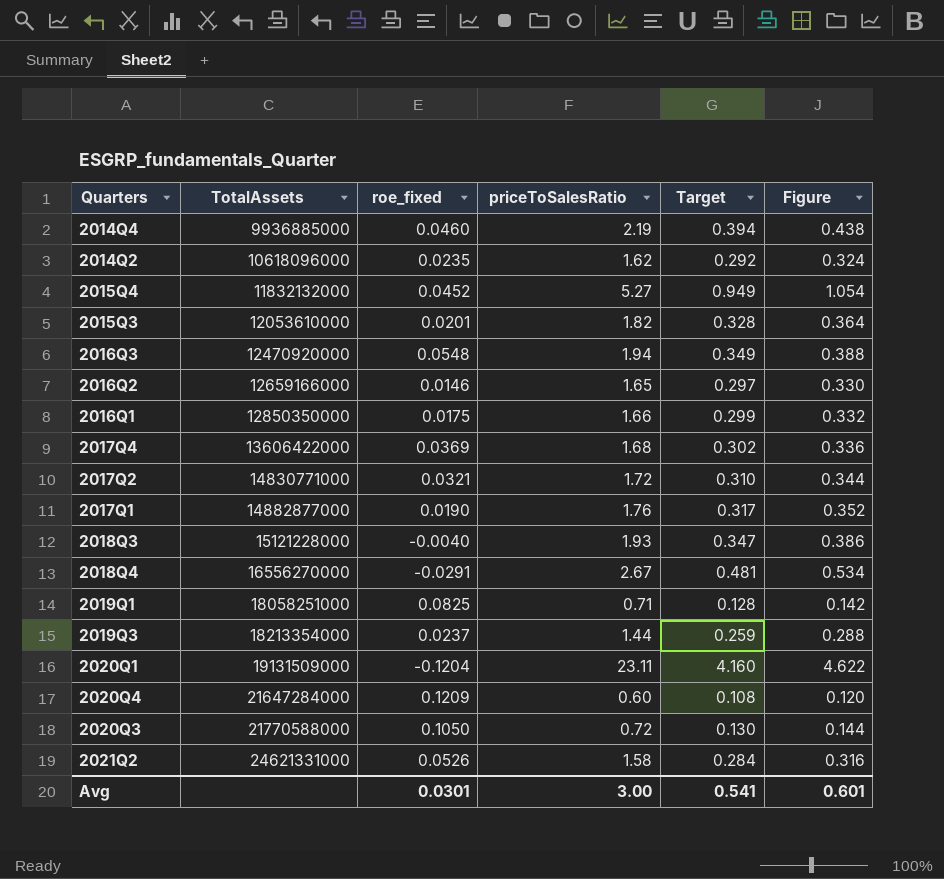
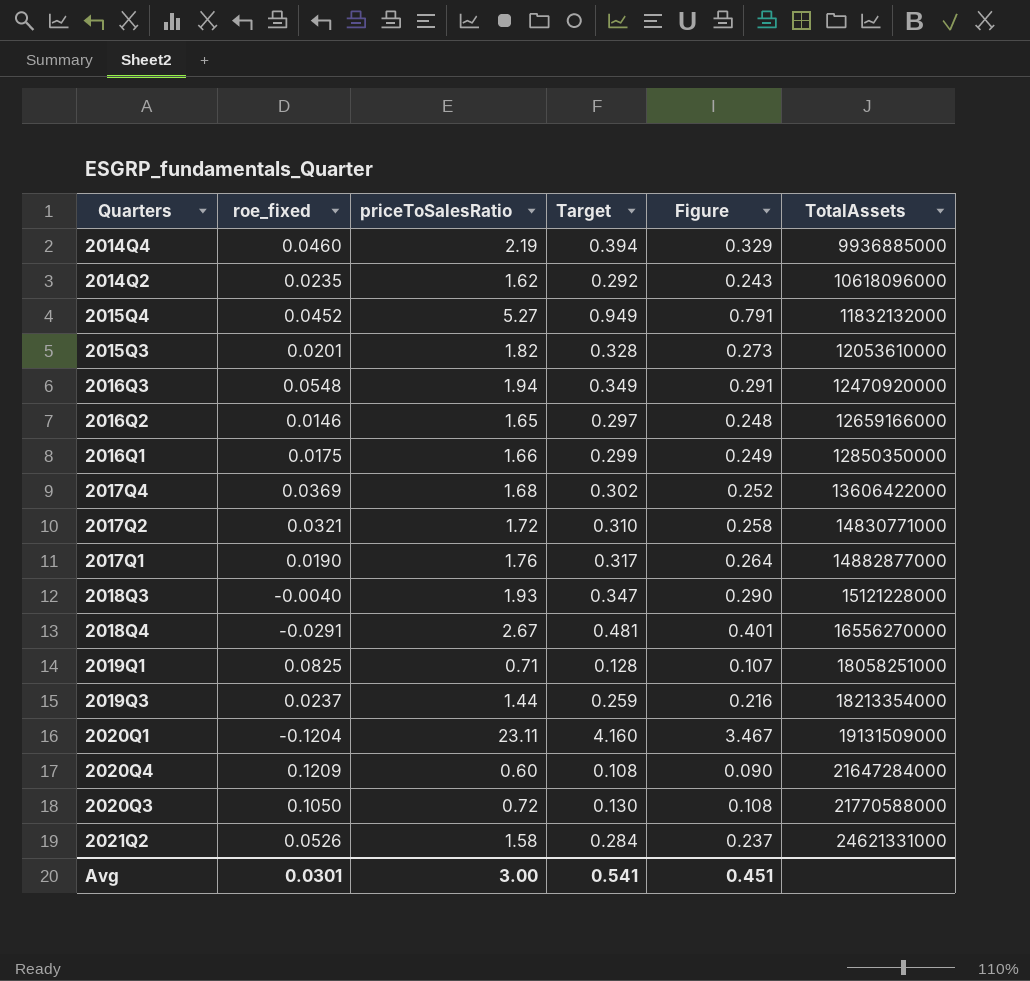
column Figure | formula: [priceToSalesRatio] * 0.2 -> [priceToSalesRatio] * 0.15
column TotalAssets | position: 2 -> 6
Avg | Figure: 0.601 -> 0.451

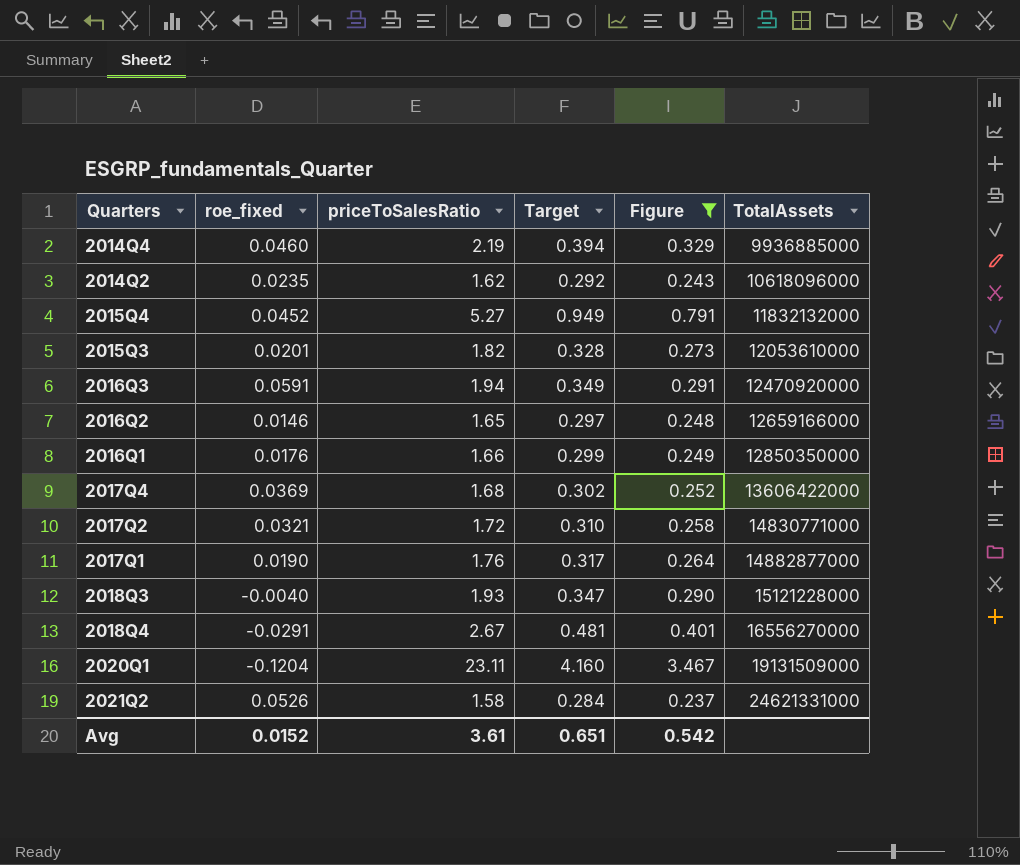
filter: none -> Figure >= 0.237
2016Q3 | roe_fixed: 0.0548 -> 0.0591
2016Q1 | roe_fixed: 0.0175 -> 0.0176
Avg | roe_fixed: 0.0301 -> 0.0152
Avg | priceToSalesRatio: 3.00 -> 3.61
Avg | Target: 0.541 -> 0.651
Avg | Figure: 0.451 -> 0.542

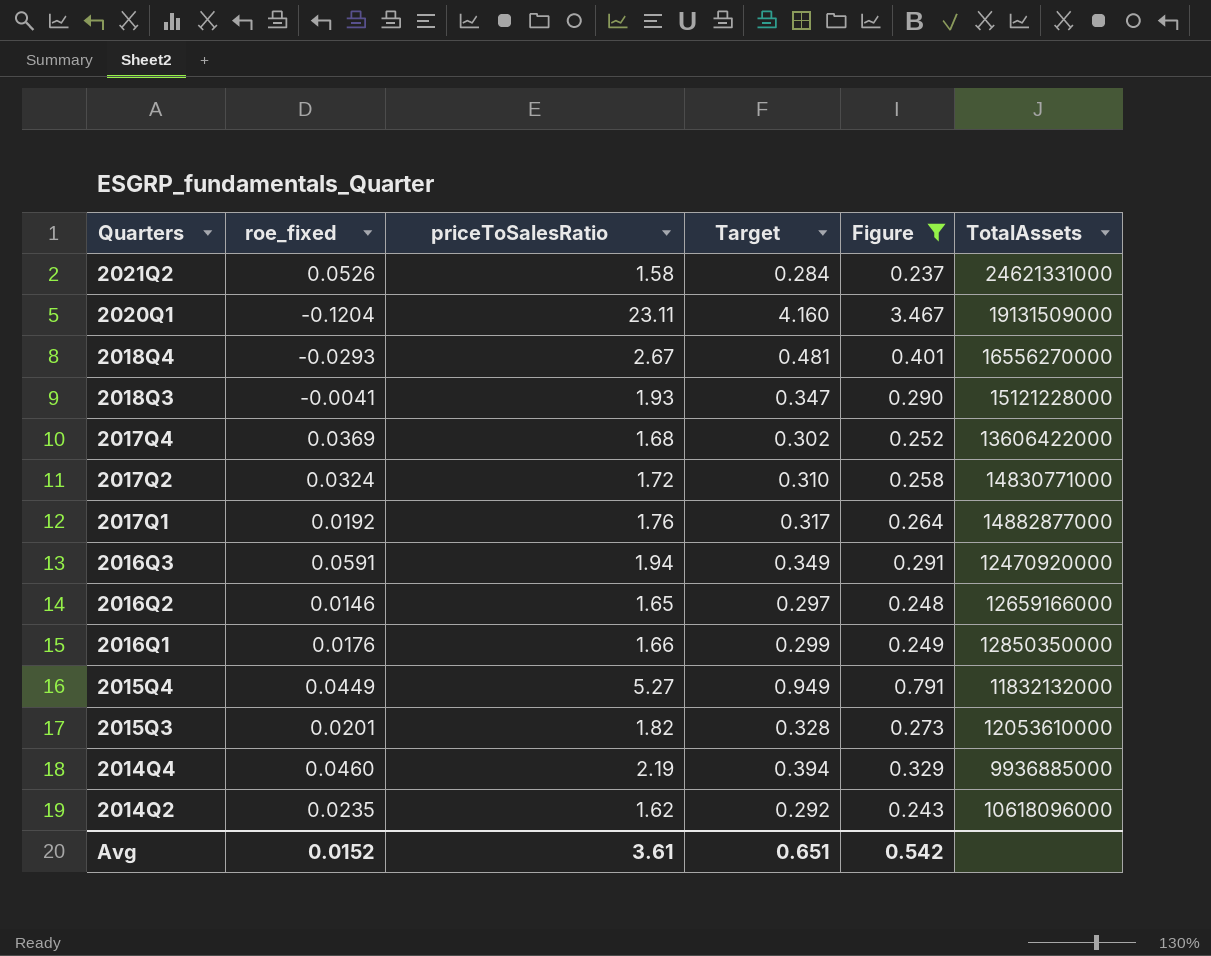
row order: TotalAssets ascending -> Quarters descending
2018Q4 | roe_fixed: -0.0291 -> -0.0293
2018Q3 | roe_fixed: -0.0040 -> -0.0041
2017Q2 | roe_fixed: 0.0321 -> 0.0324
2017Q1 | roe_fixed: 0.0190 -> 0.0192
2015Q4 | roe_fixed: 0.0452 -> 0.0449

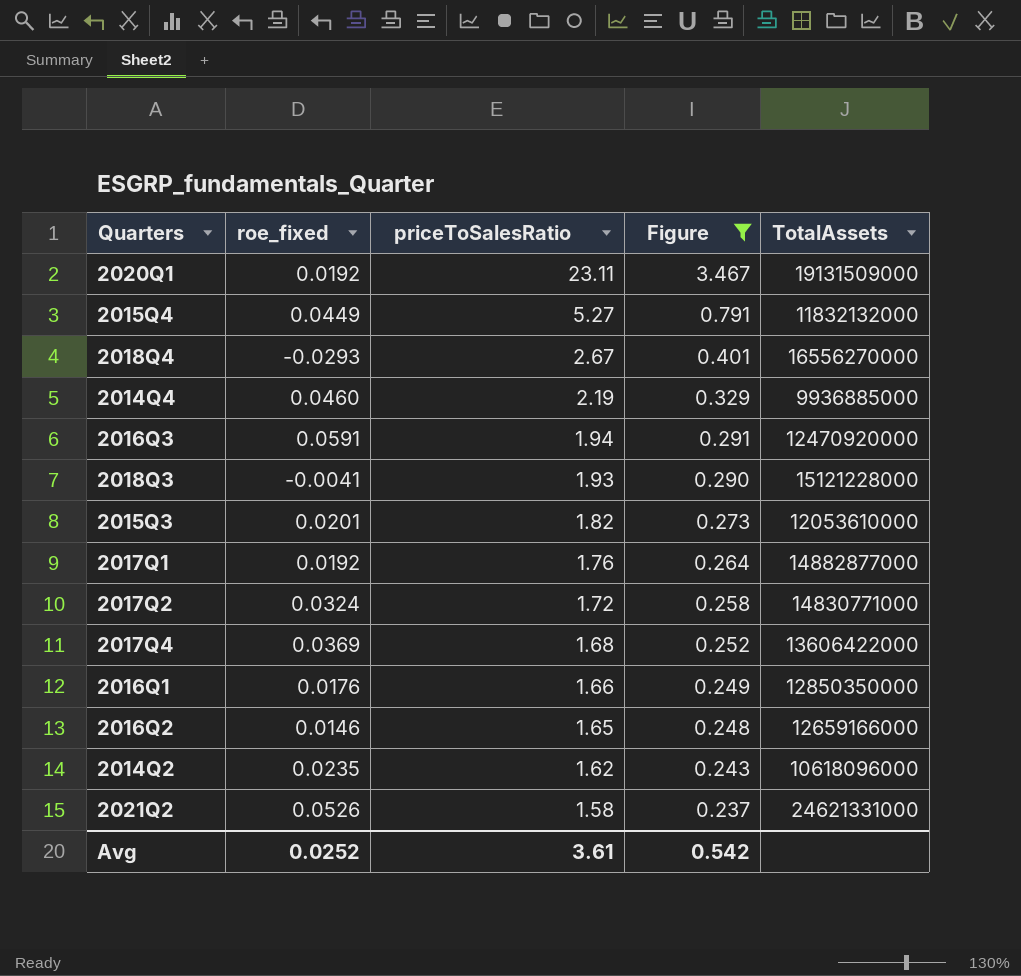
row order: Quarters descending -> priceToSalesRatio descending
column Target | formula: [priceToSalesRatio] * 0.18 -> none
2020Q1 | roe_fixed: -0.1204 -> 0.0192
Avg | roe_fixed: 0.0152 -> 0.0252

